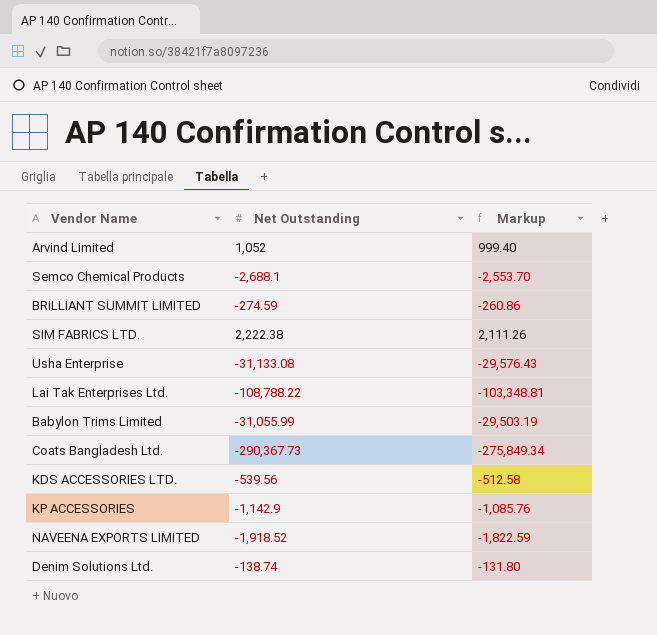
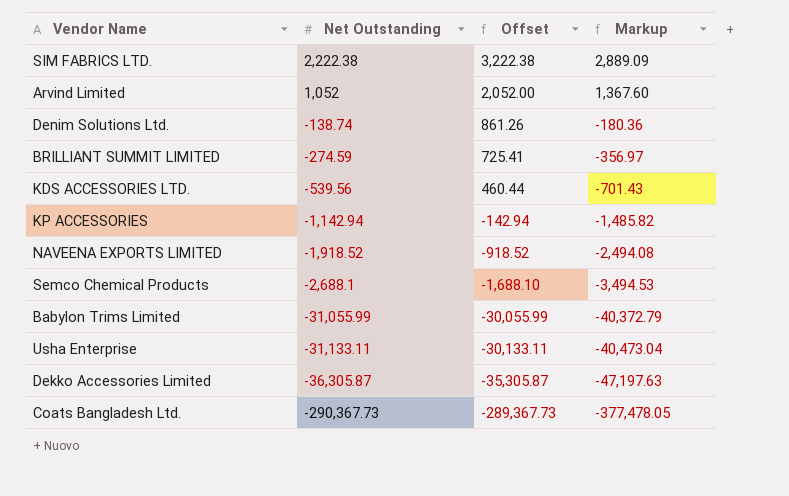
row order: none -> Net Outstanding descending
column Offset | formula: none -> [Net Outstanding] + 1000
column Markup | formula: [Net Outstanding] * 0.95 -> [Net Outstanding] * 1.3
row Lai Tak Enterprises Ltd.: -108,788.22 | -103,348.81 -> none
KP ACCESSORIES | Net Outstanding: -1,142.9 -> -1,142.94
Usha Enterprise | Net Outstanding: -31,133.08 -> -31,133.11
row Dekko Accessories Limited: none -> -36,305.87 | -35,305.87 | -47,197.63

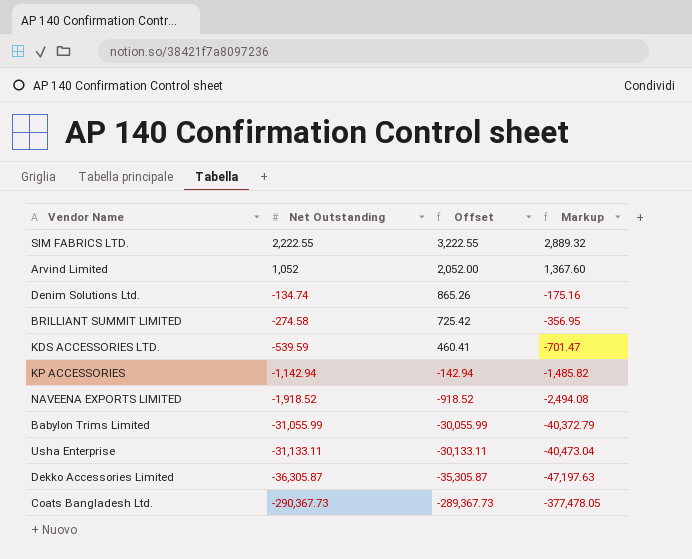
row Semco Chemical Products: -2,688.1 | -1,688.10 | -3,494.53 -> none
SIM FABRICS LTD. | Net Outstanding: 2,222.38 -> 2,222.55
SIM FABRICS LTD. | Offset: 3,222.38 -> 3,222.55
SIM FABRICS LTD. | Markup: 2,889.09 -> 2,889.32
Denim Solutions Ltd. | Net Outstanding: -138.74 -> -134.74
Denim Solutions Ltd. | Offset: 861.26 -> 865.26
Denim Solutions Ltd. | Markup: -180.36 -> -175.16
BRILLIANT SUMMIT LIMITED | Net Outstanding: -274.59 -> -274.58
BRILLIANT SUMMIT LIMITED | Offset: 725.41 -> 725.42
BRILLIANT SUMMIT LIMITED | Markup: -356.97 -> -356.95
KDS ACCESSORIES LTD. | Net Outstanding: -539.56 -> -539.59
KDS ACCESSORIES LTD. | Offset: 460.44 -> 460.41
KDS ACCESSORIES LTD. | Markup: -701.43 -> -701.47

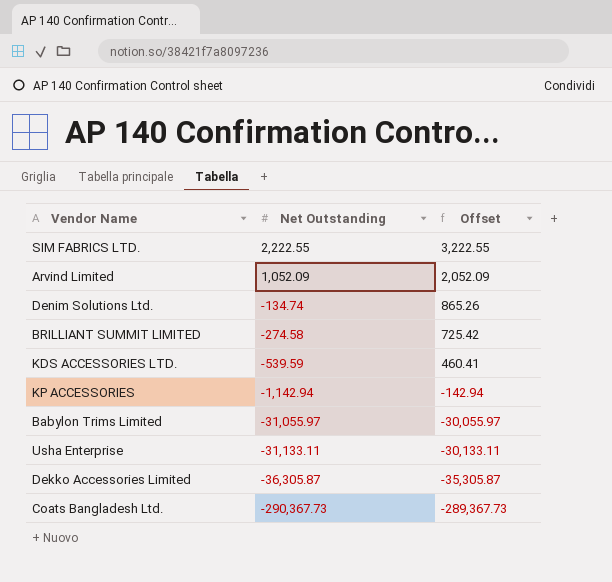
column Markup | formula: [Net Outstanding] * 1.3 -> none
row NAVEENA EXPORTS LIMITED: -1,918.52 | -918.52 | -2,494.08 -> none
Arvind Limited | Net Outstanding: 1,052 -> 1,052.09
Arvind Limited | Offset: 2,052.00 -> 2,052.09
Babylon Trims Limited | Net Outstanding: -31,055.99 -> -31,055.97
Babylon Trims Limited | Offset: -30,055.99 -> -30,055.97

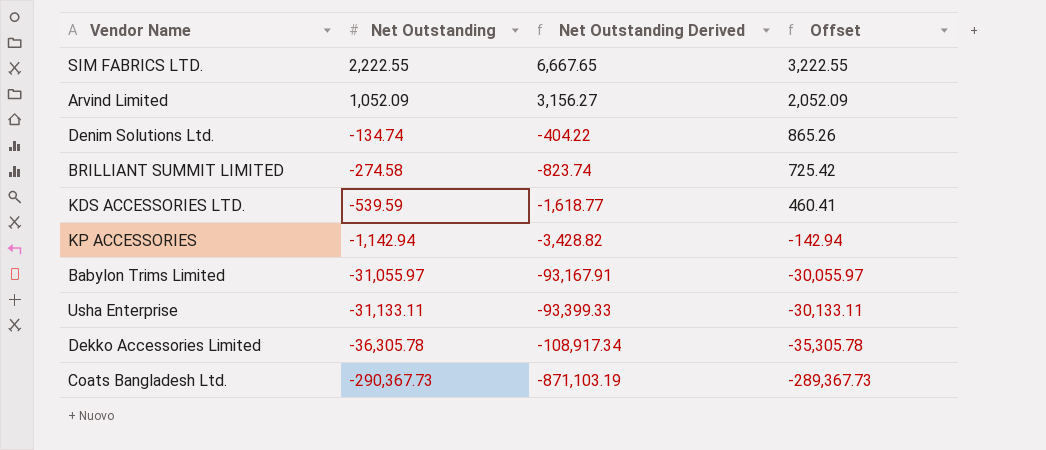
column Net Outstanding Derived | formula: none -> [Net Outstanding] * 3
Dekko Accessories Limited | Net Outstanding: -36,305.87 -> -36,305.78
Dekko Accessories Limited | Offset: -35,305.87 -> -35,305.78

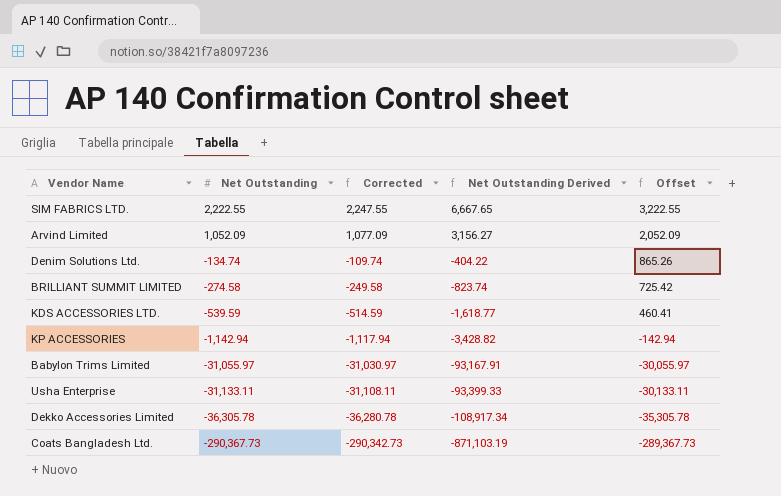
column Corrected | formula: none -> [Net Outstanding] + 25

